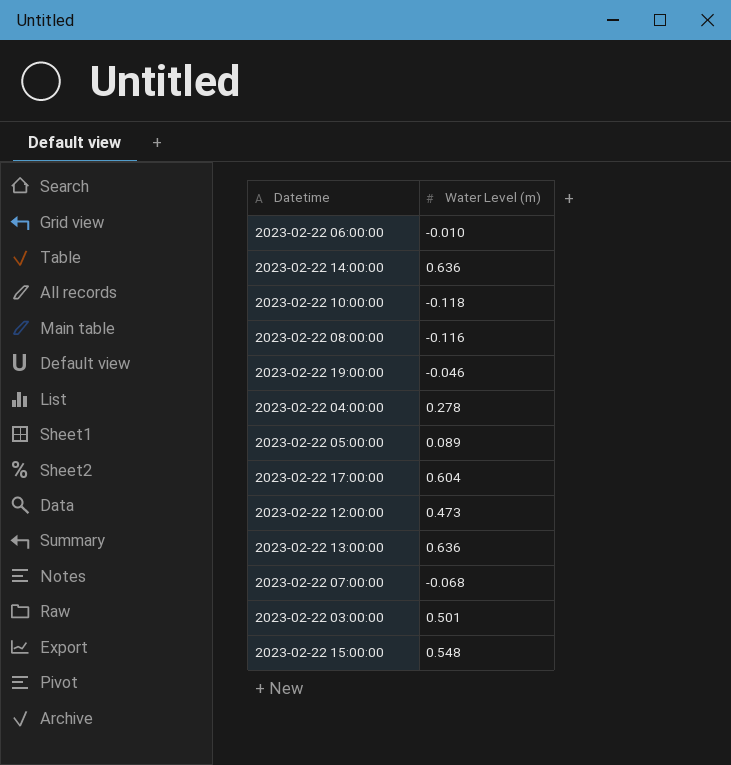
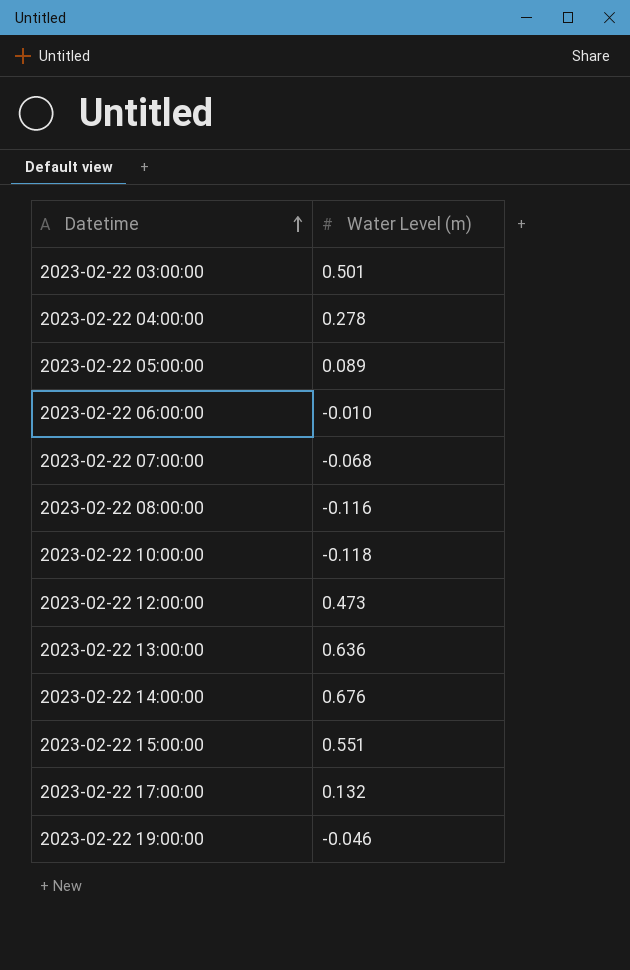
row order: none -> Datetime ascending
2023-02-22 14:00:00 | Water Level (m): 0.636 -> 0.676
2023-02-22 15:00:00 | Water Level (m): 0.548 -> 0.551
2023-02-22 17:00:00 | Water Level (m): 0.604 -> 0.132

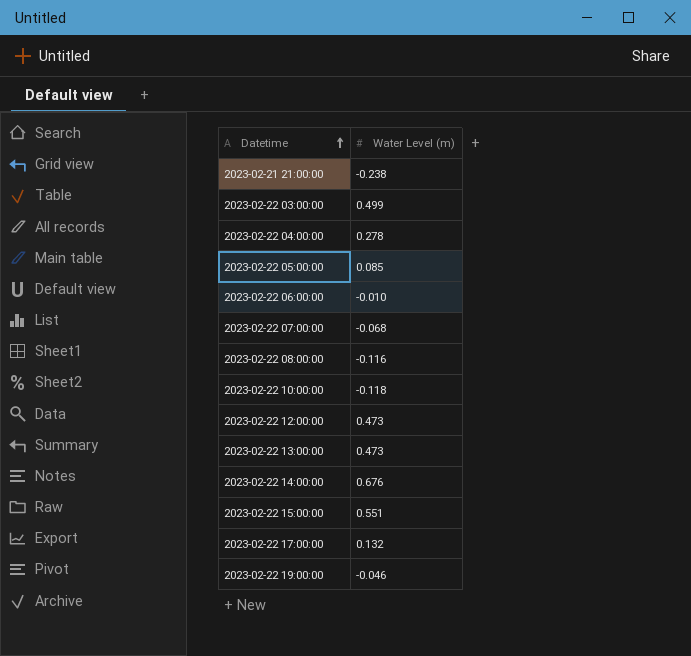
row 2023-02-21 21:00:00: none -> -0.238
2023-02-22 03:00:00 | Water Level (m): 0.501 -> 0.499
2023-02-22 05:00:00 | Water Level (m): 0.089 -> 0.085
2023-02-22 13:00:00 | Water Level (m): 0.636 -> 0.473

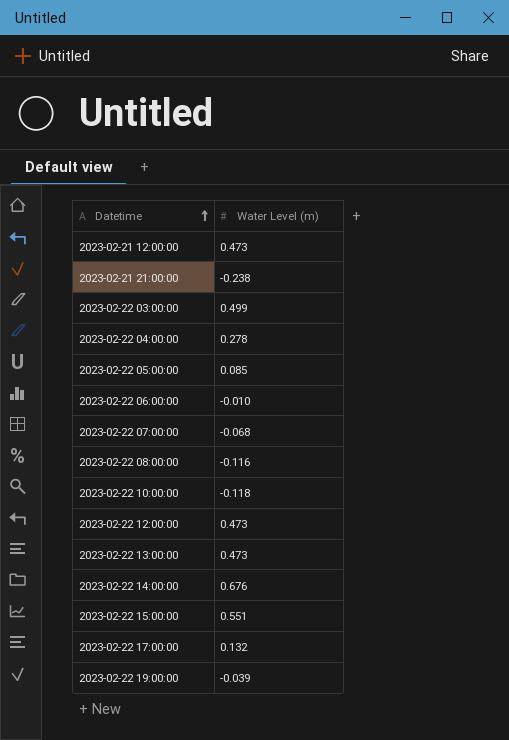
row 2023-02-21 12:00:00: none -> 0.473
2023-02-22 19:00:00 | Water Level (m): -0.046 -> -0.039

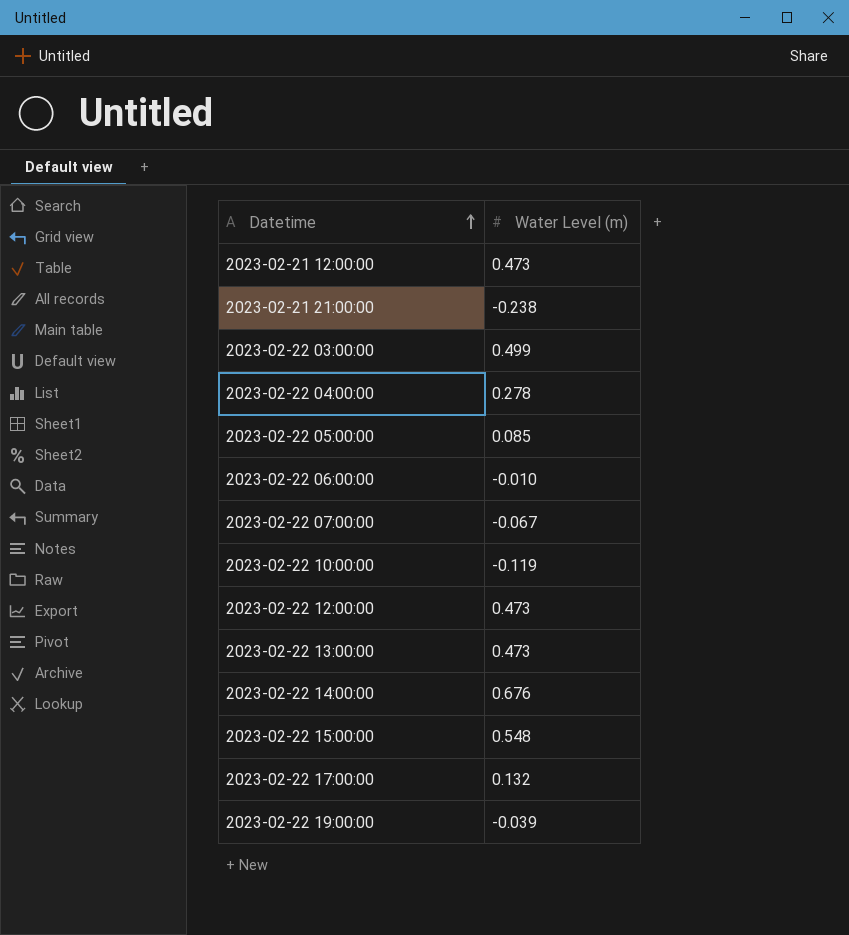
row 2023-02-22 08:00:00: -0.116 -> none
2023-02-22 07:00:00 | Water Level (m): -0.068 -> -0.067
2023-02-22 10:00:00 | Water Level (m): -0.118 -> -0.119
2023-02-22 15:00:00 | Water Level (m): 0.551 -> 0.548

